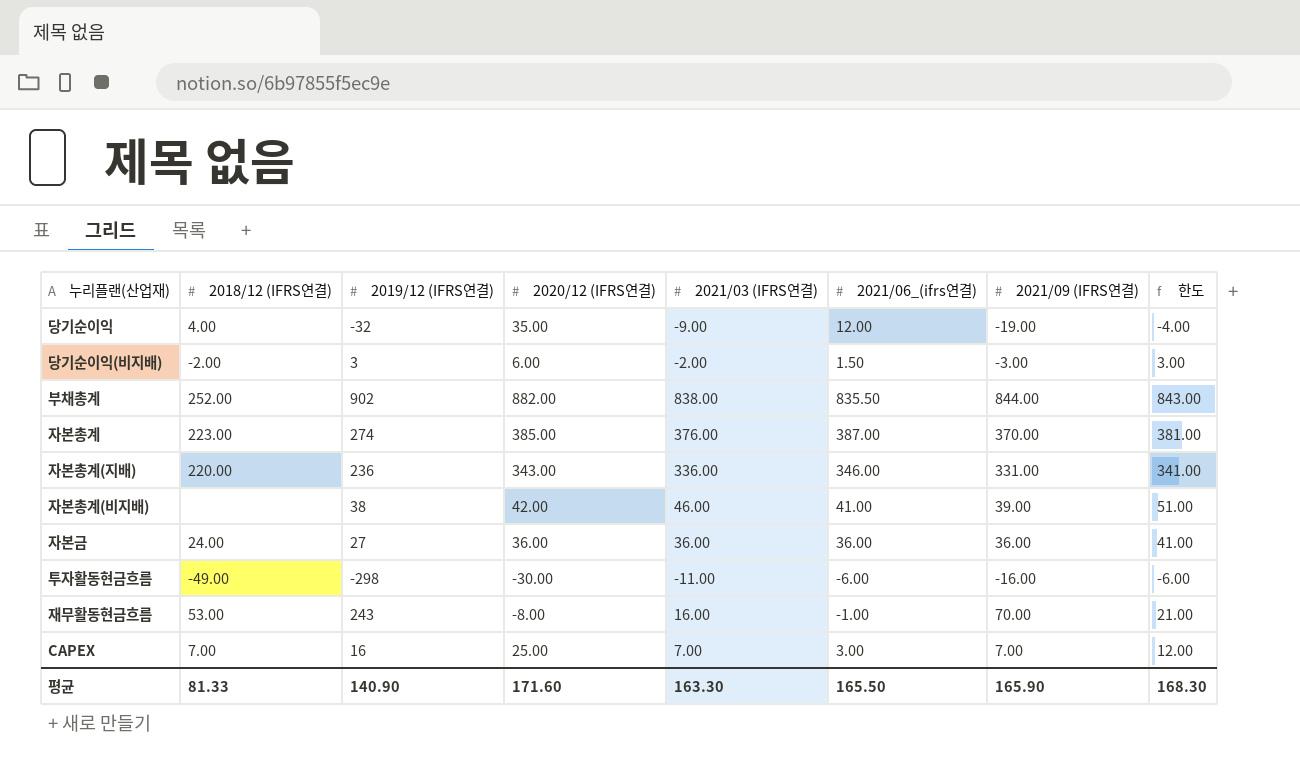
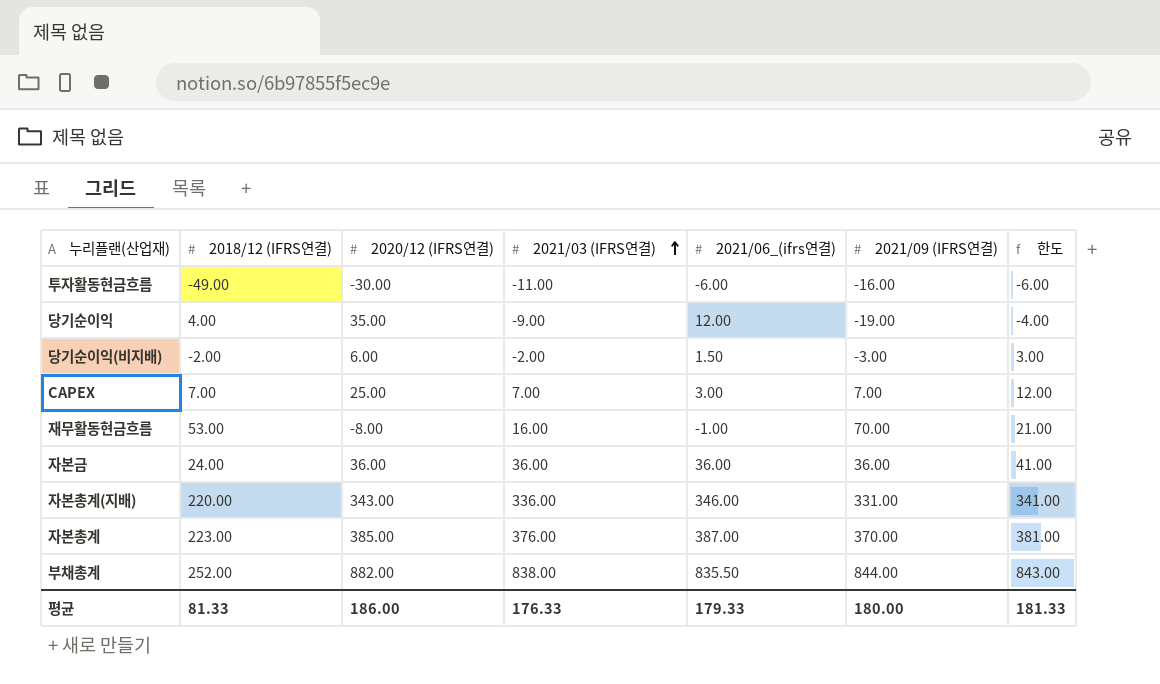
row order: none -> 2021/03 (IFRS연결) ascending
column 2019/12 (IFRS연결) | position: 3 -> none
row 자본총계(비지배): none | 38 | 42.00 | 46.00 | 41.00 | 39.00 | 51.00 -> none
평균 | 2020/12 (IFRS연결): 171.60 -> 186.00
평균 | 2021/03 (IFRS연결): 163.30 -> 176.33
평균 | 2021/06_(ifrs연결): 165.50 -> 179.33
평균 | 2021/09 (IFRS연결): 165.90 -> 180.00
평균 | 한도: 168.30 -> 181.33

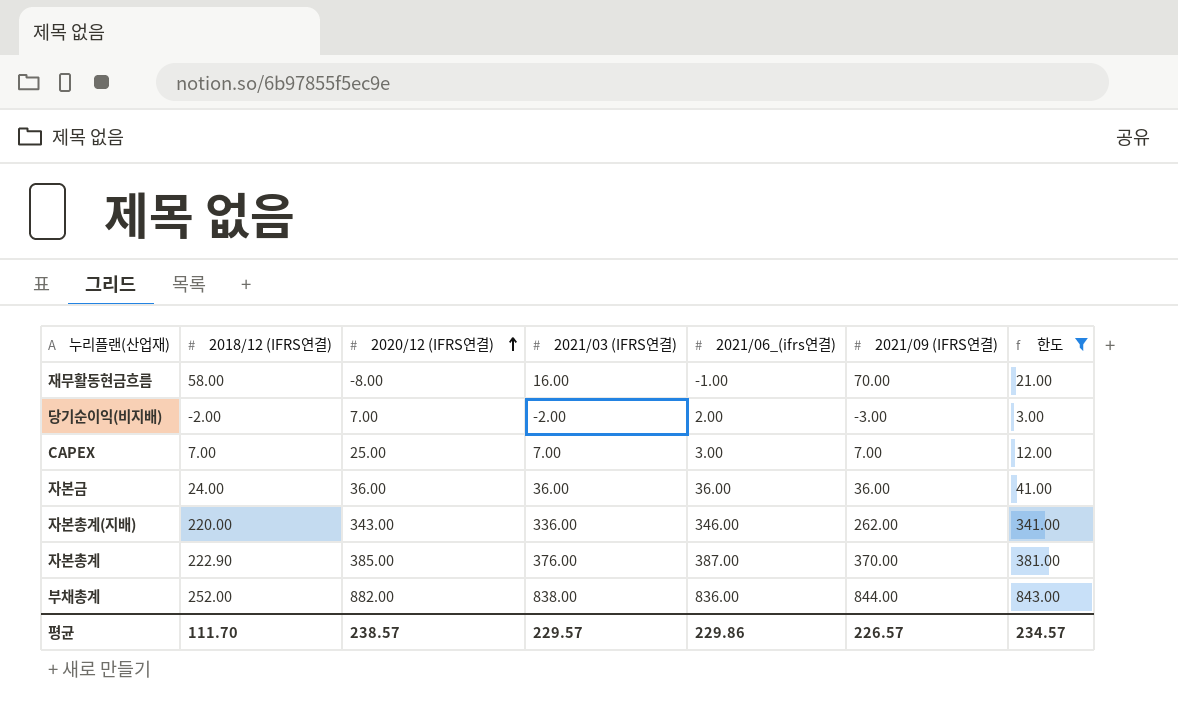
filter: none -> 한도 >= 3.00
row order: 2021/03 (IFRS연결) ascending -> 2020/12 (IFRS연결) ascending
재무활동현금흐름 | 2018/12 (IFRS연결): 53.00 -> 58.00
당기순이익(비지배) | 2020/12 (IFRS연결): 6.00 -> 7.00
당기순이익(비지배) | 2021/06_(ifrs연결): 1.50 -> 2.00
자본총계(지배) | 2021/09 (IFRS연결): 331.00 -> 262.00
자본총계 | 2018/12 (IFRS연결): 223.00 -> 222.90
부채총계 | 2021/06_(ifrs연결): 835.50 -> 836.00
평균 | 2018/12 (IFRS연결): 81.33 -> 111.70
평균 | 2020/12 (IFRS연결): 186.00 -> 238.57
평균 | 2021/03 (IFRS연결): 176.33 -> 229.57
평균 | 2021/06_(ifrs연결): 179.33 -> 229.86
평균 | 2021/09 (IFRS연결): 180.00 -> 226.57
평균 | 한도: 181.33 -> 234.57

